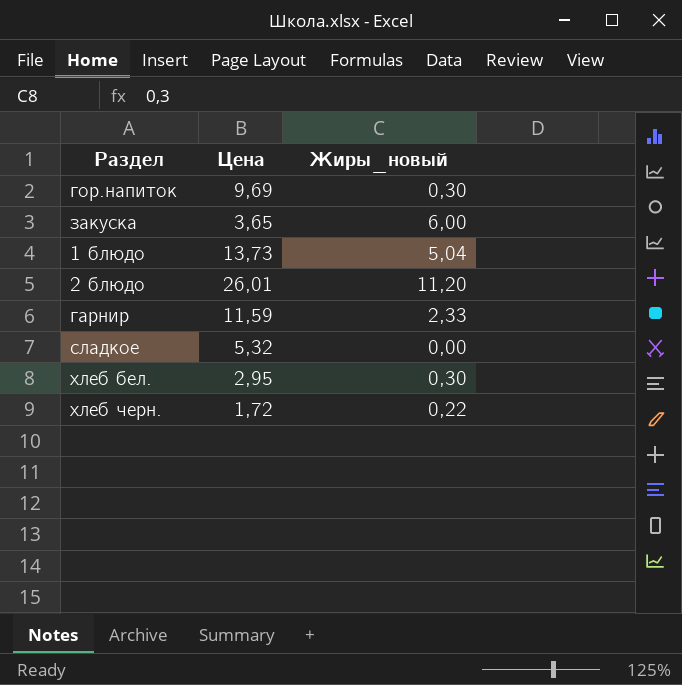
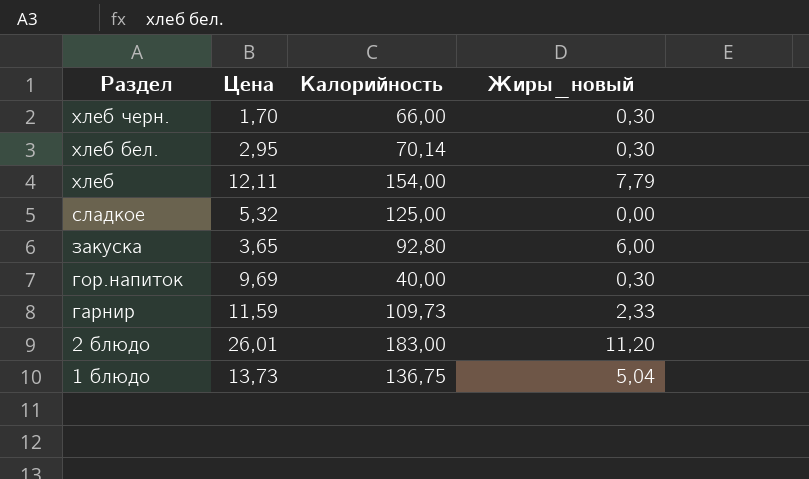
row order: none -> Раздел descending
column Калорийность | position: none -> 3
хлеб черн. | Цена: 1,72 -> 1,70
хлеб черн. | Жиры_новый: 0,22 -> 0,30
row хлеб: none -> 12,11 | 154,00 | 7,79

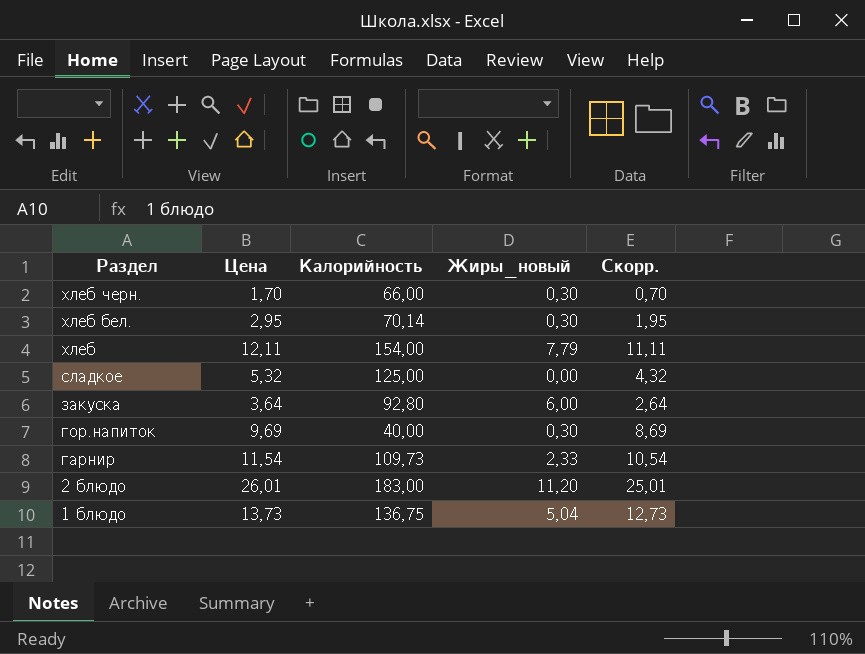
column Скорр. | formula: none -> [Цена] - 1
закуска | Цена: 3,65 -> 3,64
гарнир | Цена: 11,59 -> 11,54

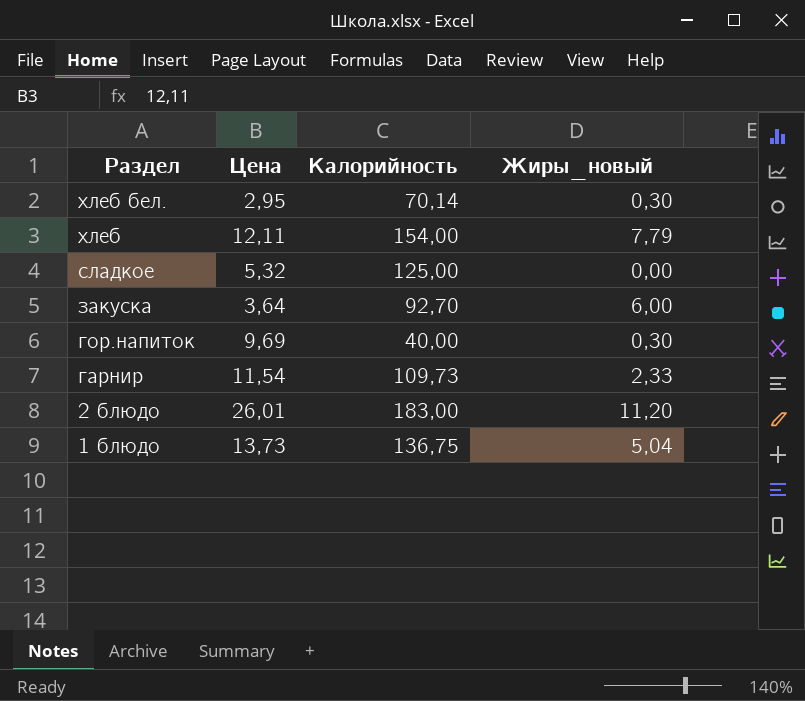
column Скорр. | formula: [Цена] - 1 -> none
row хлеб черн.: 1,70 | 66,00 | 0,30 | 0,70 -> none
закуска | Калорийность: 92,80 -> 92,70

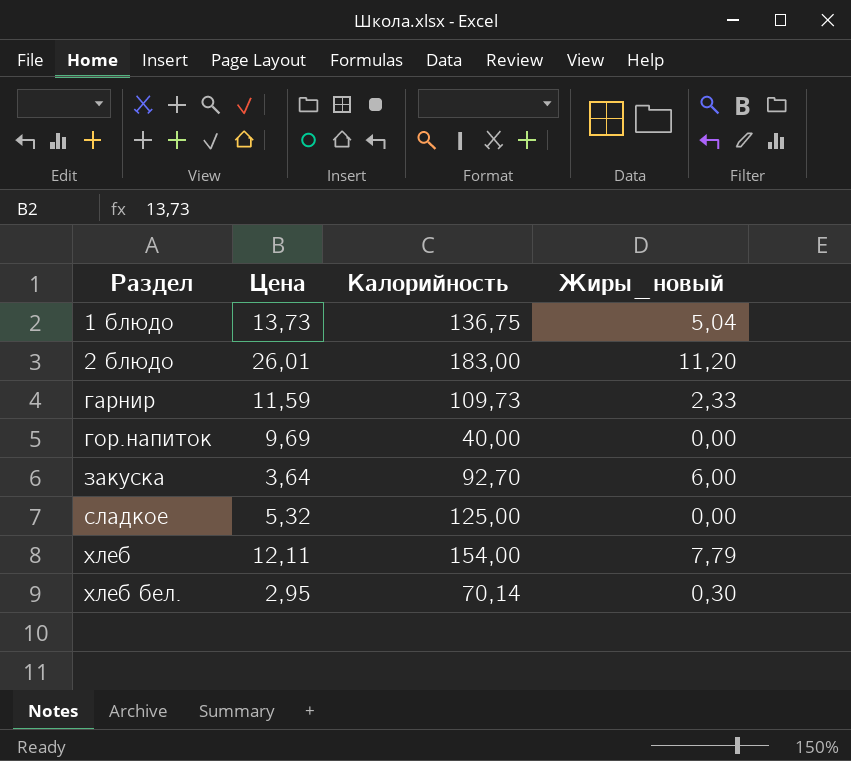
row order: Раздел descending -> Раздел ascending
гарнир | Цена: 11,54 -> 11,59
гор.напиток | Жиры_новый: 0,30 -> 0,00

